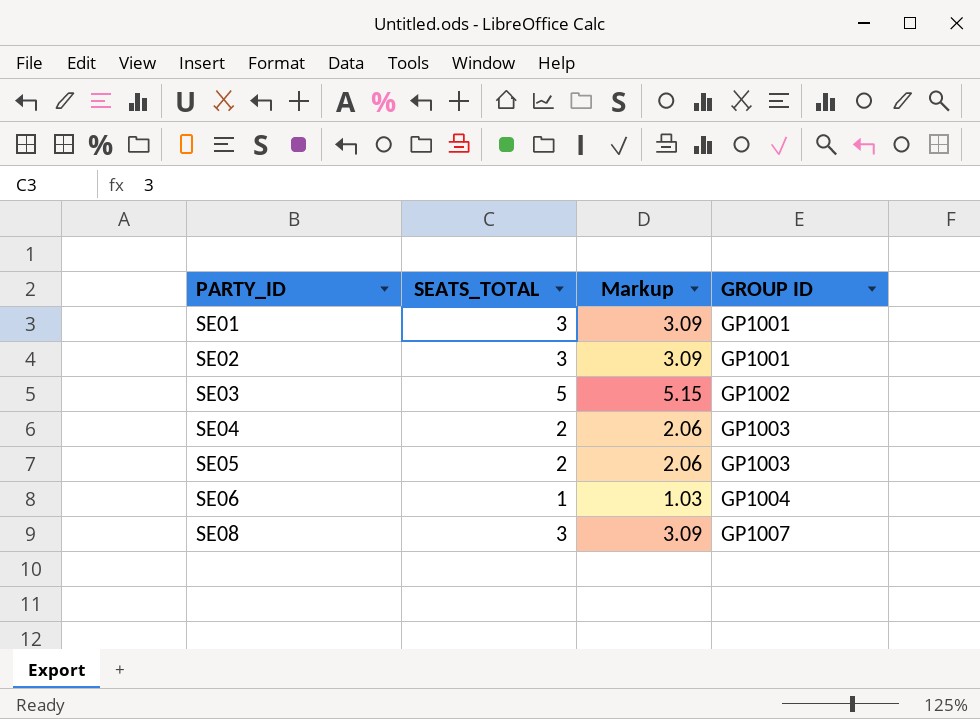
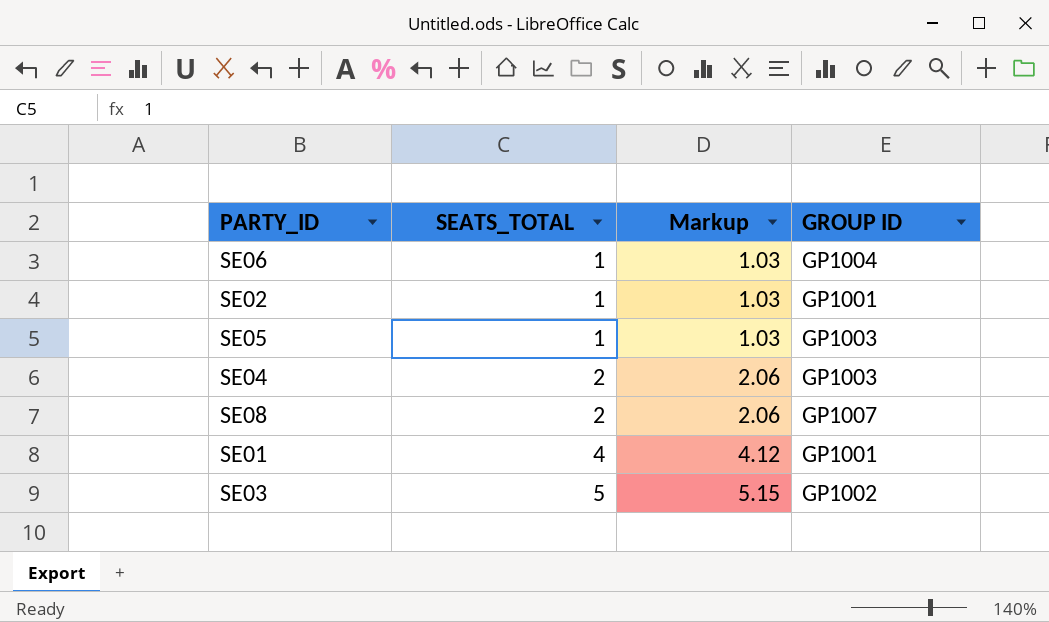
row order: PARTY_ID ascending -> SEATS_TOTAL ascending
SE02 | SEATS_TOTAL: 3 -> 1
SE02 | Markup: 3.09 -> 1.03
SE05 | SEATS_TOTAL: 2 -> 1
SE05 | Markup: 2.06 -> 1.03
SE08 | SEATS_TOTAL: 3 -> 2
SE08 | Markup: 3.09 -> 2.06
SE01 | SEATS_TOTAL: 3 -> 4
SE01 | Markup: 3.09 -> 4.12

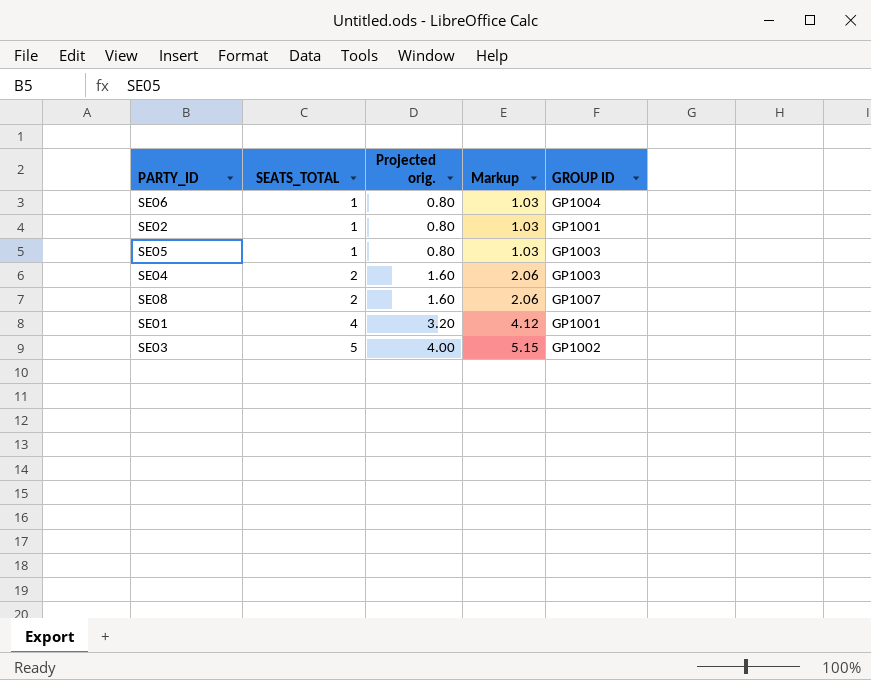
column Projected orig. | formula: none -> [SEATS_TOTAL] * 0.8

